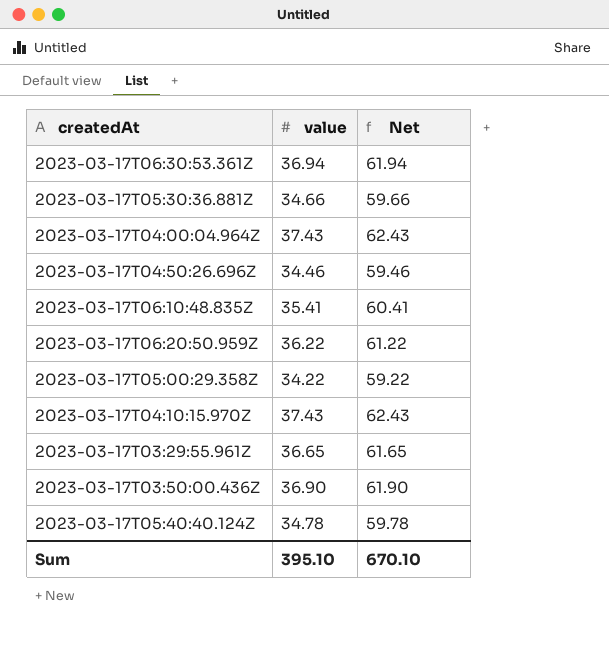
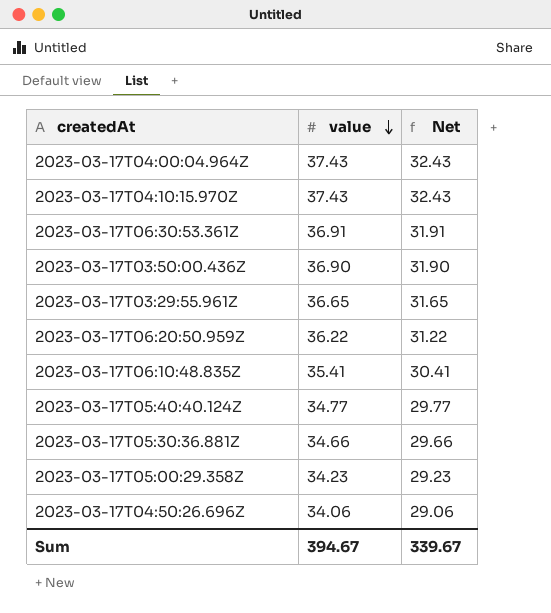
row order: none -> value descending
column Net | formula: [value] + 25 -> [value] - 5
2023-03-17T06:30:53.361Z | value: 36.94 -> 36.91
2023-03-17T05:40:40.124Z | value: 34.78 -> 34.77
2023-03-17T05:00:29.358Z | value: 34.22 -> 34.23
2023-03-17T04:50:26.696Z | value: 34.46 -> 34.06
Sum | value: 395.10 -> 394.67
Sum | Net: 670.10 -> 339.67

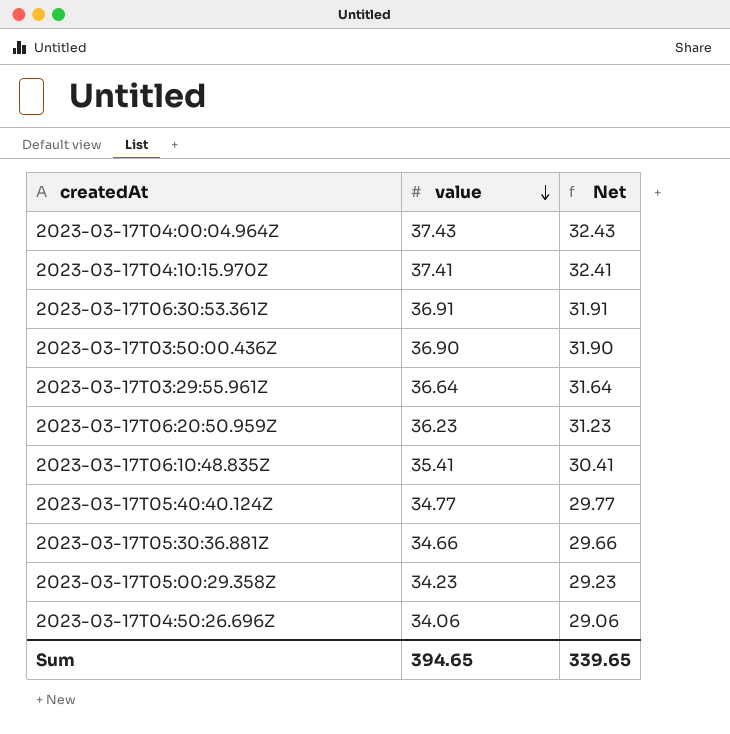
2023-03-17T04:10:15.970Z | value: 37.43 -> 37.41
2023-03-17T04:10:15.970Z | Net: 32.43 -> 32.41
2023-03-17T03:29:55.961Z | value: 36.65 -> 36.64
2023-03-17T03:29:55.961Z | Net: 31.65 -> 31.64
2023-03-17T06:20:50.959Z | value: 36.22 -> 36.23
2023-03-17T06:20:50.959Z | Net: 31.22 -> 31.23
Sum | value: 394.67 -> 394.65
Sum | Net: 339.67 -> 339.65

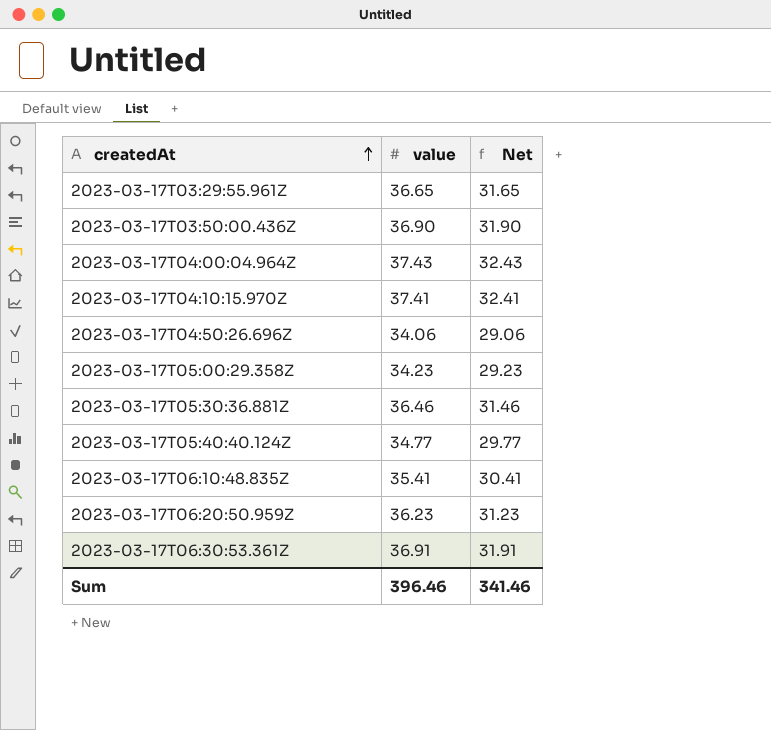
row order: value descending -> createdAt ascending
2023-03-17T03:29:55.961Z | value: 36.64 -> 36.65
2023-03-17T03:29:55.961Z | Net: 31.64 -> 31.65
2023-03-17T05:30:36.881Z | value: 34.66 -> 36.46
2023-03-17T05:30:36.881Z | Net: 29.66 -> 31.46
Sum | value: 394.65 -> 396.46
Sum | Net: 339.65 -> 341.46

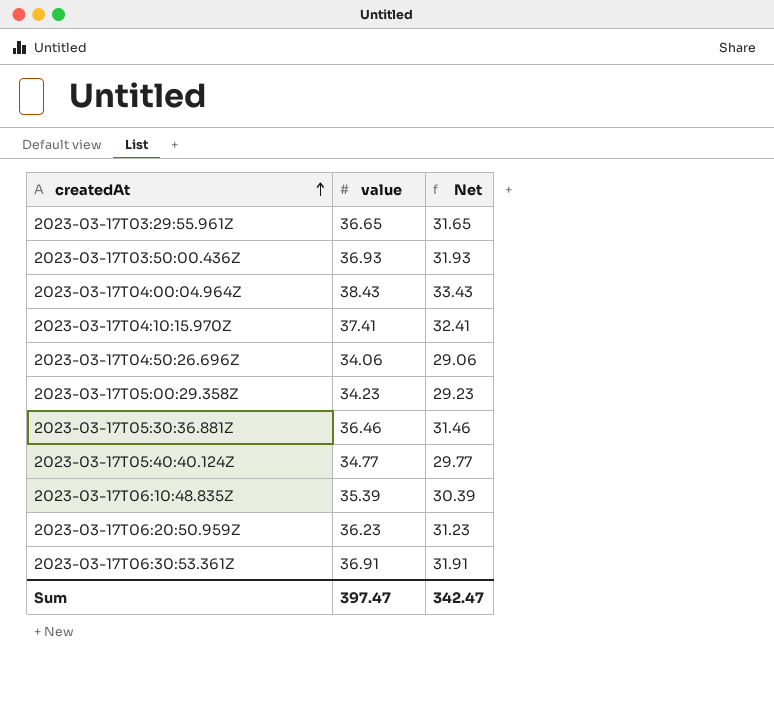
2023-03-17T03:50:00.436Z | value: 36.90 -> 36.93
2023-03-17T03:50:00.436Z | Net: 31.90 -> 31.93
2023-03-17T04:00:04.964Z | value: 37.43 -> 38.43
2023-03-17T04:00:04.964Z | Net: 32.43 -> 33.43
2023-03-17T06:10:48.835Z | value: 35.41 -> 35.39
2023-03-17T06:10:48.835Z | Net: 30.41 -> 30.39
Sum | value: 396.46 -> 397.47
Sum | Net: 341.46 -> 342.47

